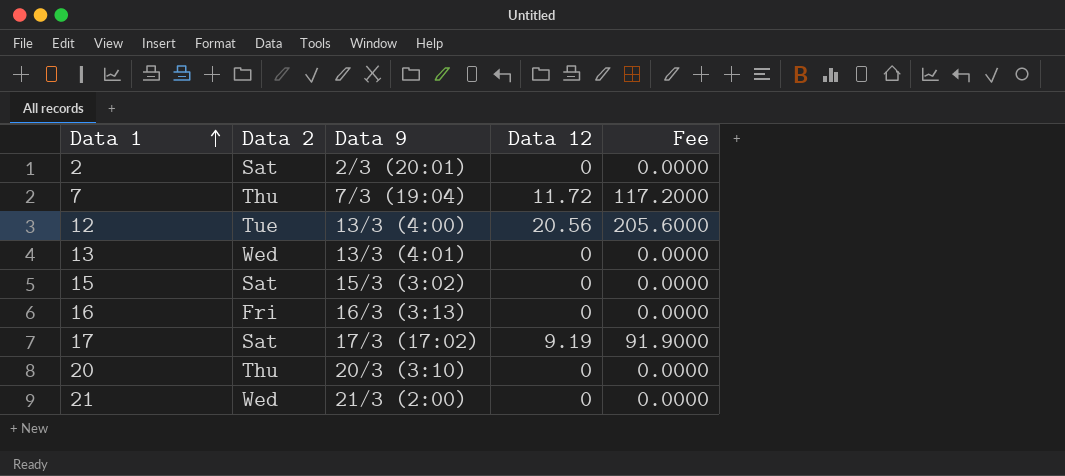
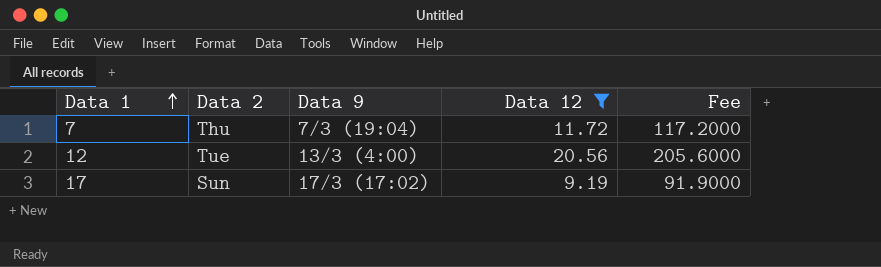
filter: none -> Data 12 != 0
17 | Data 2: Sat -> Sun

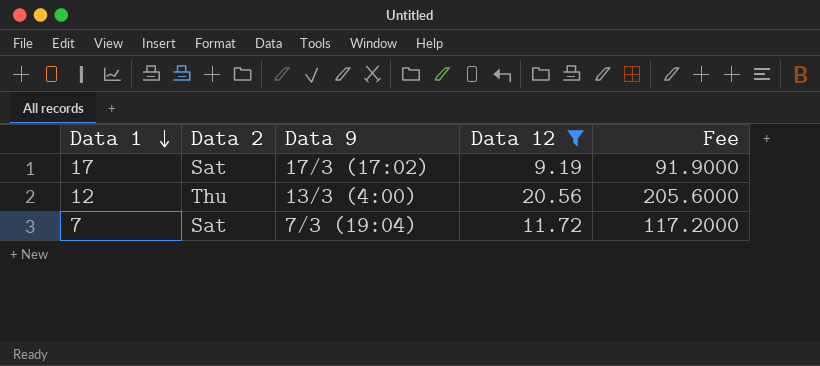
row order: Data 1 ascending -> Data 1 descending
17 | Data 2: Sun -> Sat
12 | Data 2: Tue -> Thu
7 | Data 2: Thu -> Sat

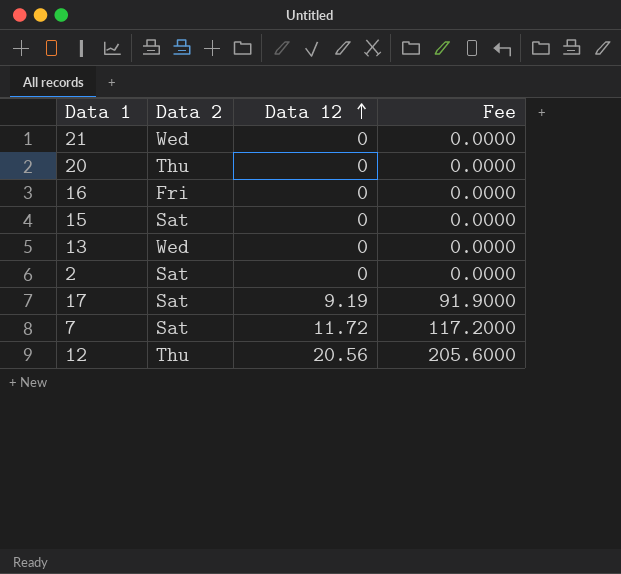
filter: Data 12 != 0 -> none
row order: Data 1 descending -> Data 12 ascending
column Data 9 | position: 3 -> none

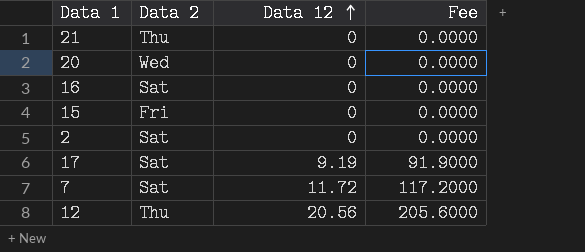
row 13: Wed | 0 | 0.0000 -> none
21 | Data 2: Wed -> Thu
20 | Data 2: Thu -> Wed
16 | Data 2: Fri -> Sat
15 | Data 2: Sat -> Fri

